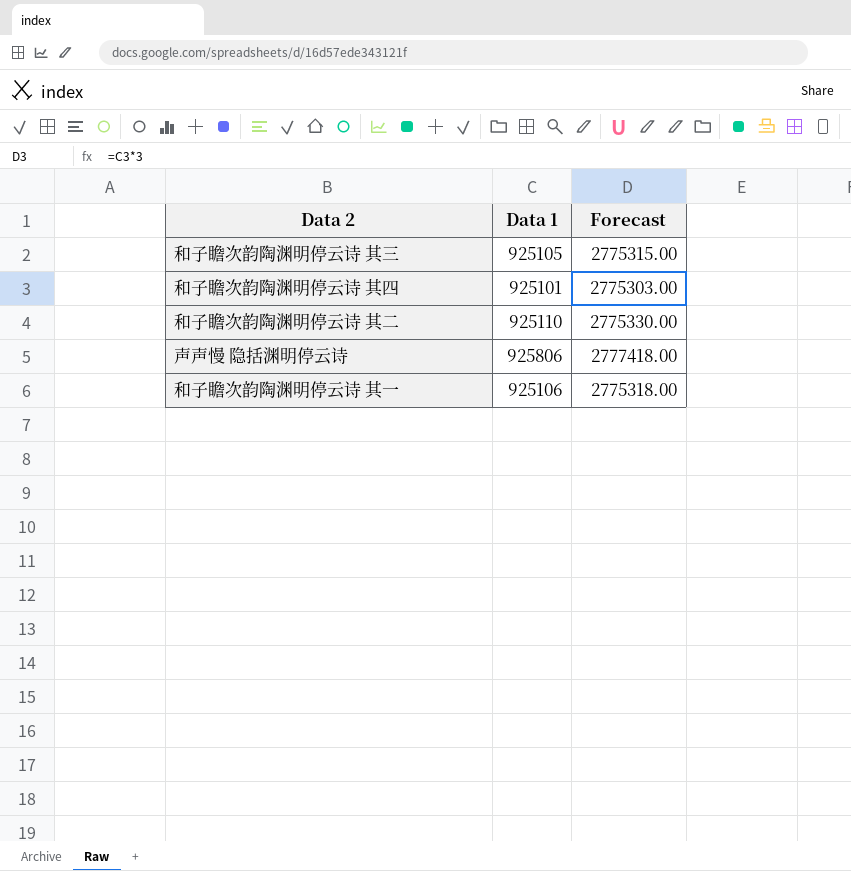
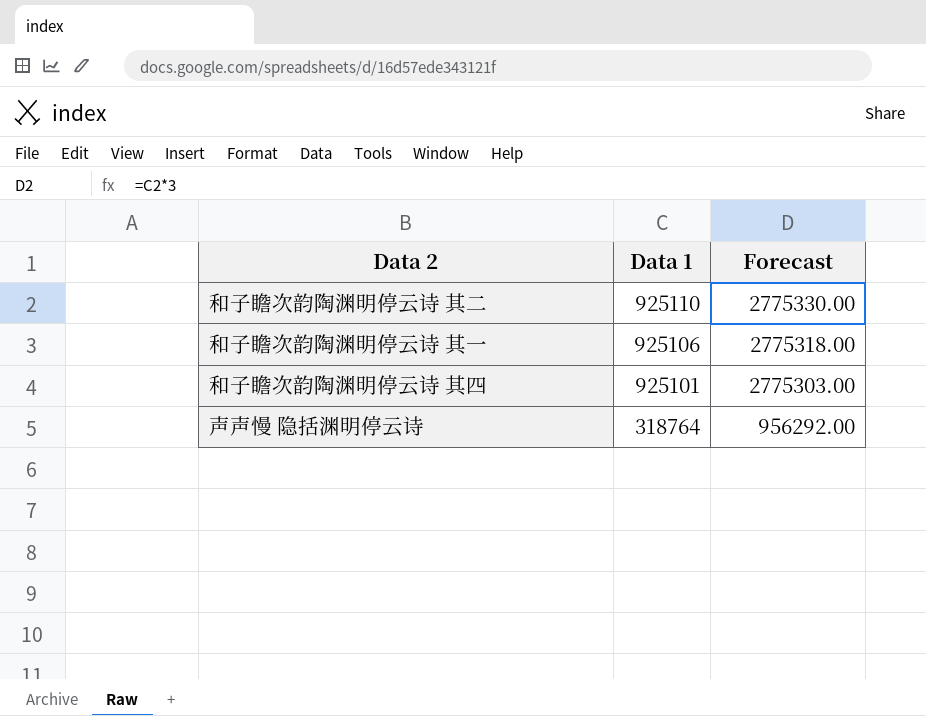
row order: none -> Data 1 descending
row 和子瞻次韵陶渊明停云诗 其三: 925105 | 2775315.00 -> none
声声慢 隐括渊明停云诗 | Data 1: 925806 -> 318764
声声慢 隐括渊明停云诗 | Forecast: 2777418.00 -> 956292.00

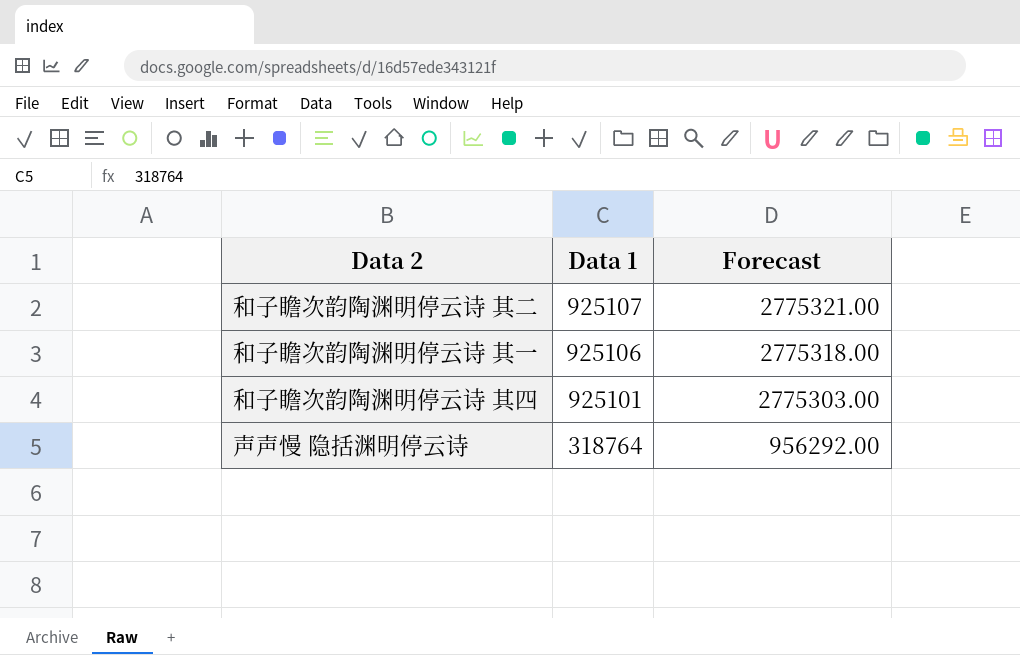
和子瞻次韵陶渊明停云诗 其二 | Data 1: 925110 -> 925107
和子瞻次韵陶渊明停云诗 其二 | Forecast: 2775330.00 -> 2775321.00

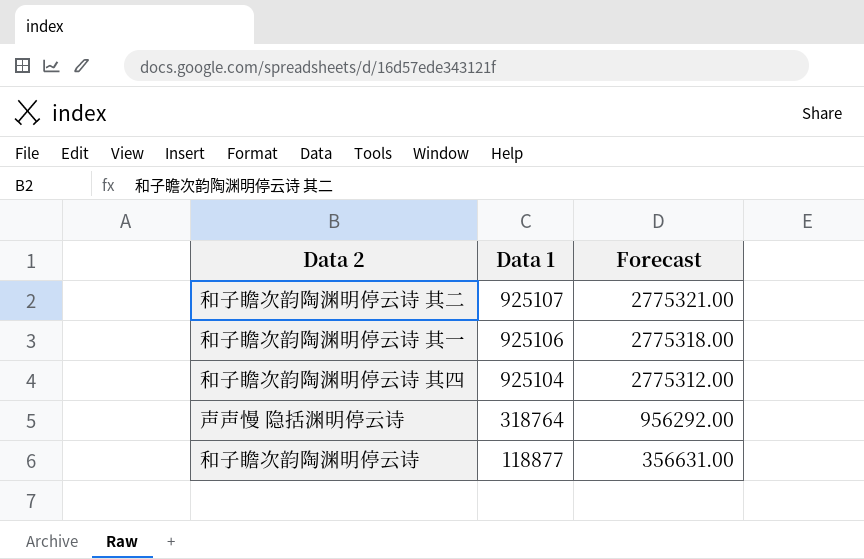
和子瞻次韵陶渊明停云诗 其四 | Data 1: 925101 -> 925104
和子瞻次韵陶渊明停云诗 其四 | Forecast: 2775303.00 -> 2775312.00
row 和子瞻次韵陶渊明停云诗: none -> 118877 | 356631.00

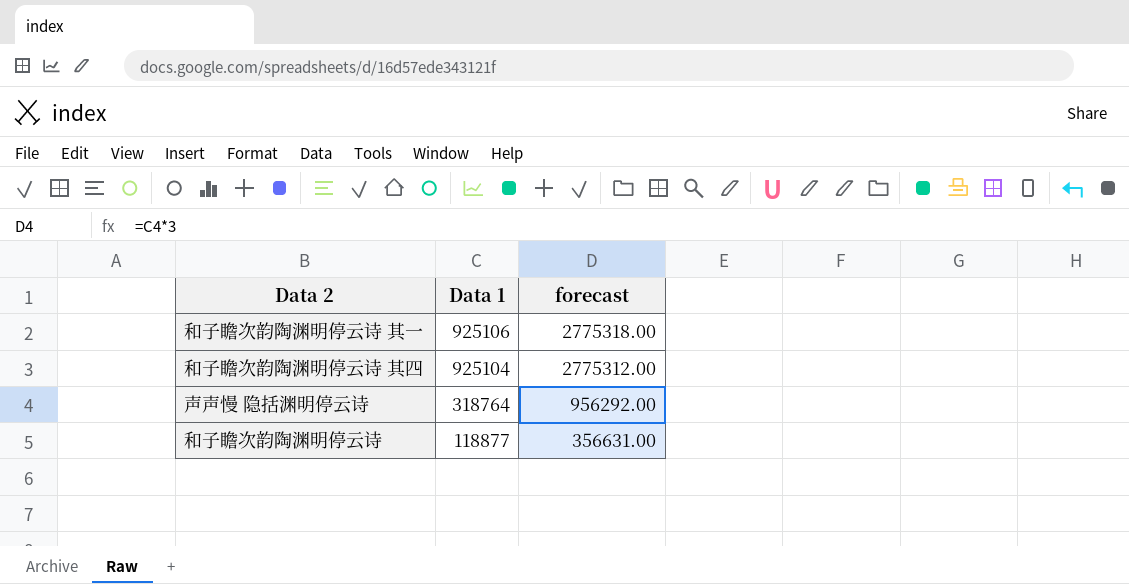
column name: Forecast -> forecast
row 和子瞻次韵陶渊明停云诗 其二: 925107 | 2775321.00 -> none

